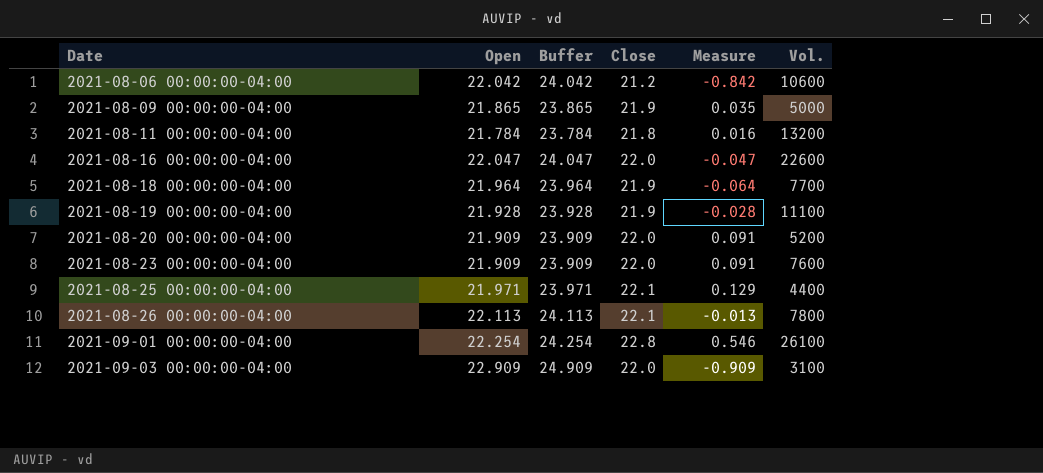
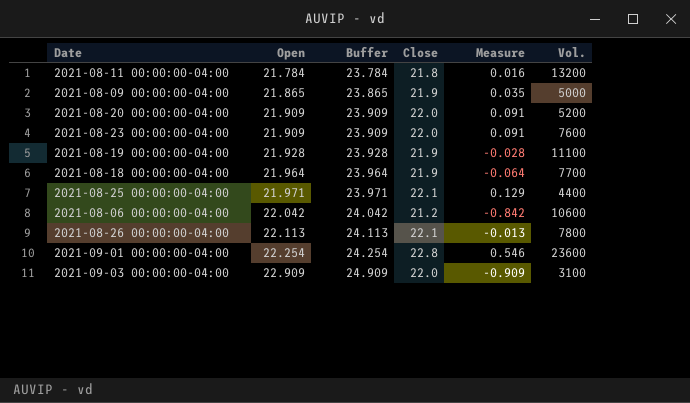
row order: Date ascending -> Open ascending
row 2021-08-16 00:00:00-04:00: 22.047 | 24.047 | 22.0 | -0.047 | 22600 -> none
2021-09-01 00:00:00-04:00 | Vol.: 26100 -> 23600

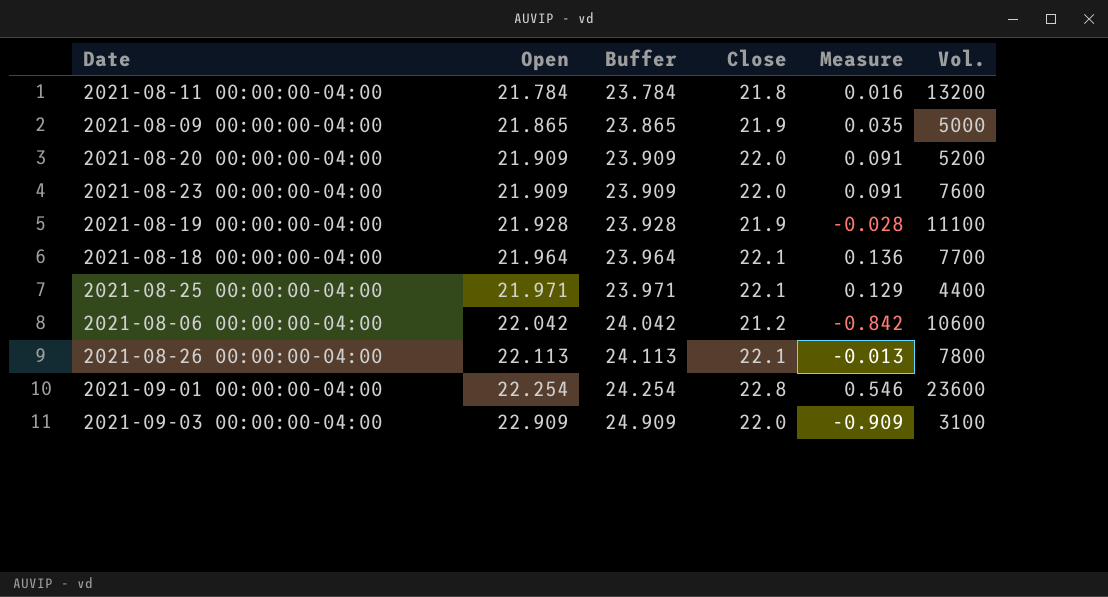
2021-08-18 00:00:00-04:00 | Close: 21.9 -> 22.1
2021-08-18 00:00:00-04:00 | Measure: -0.064 -> 0.136

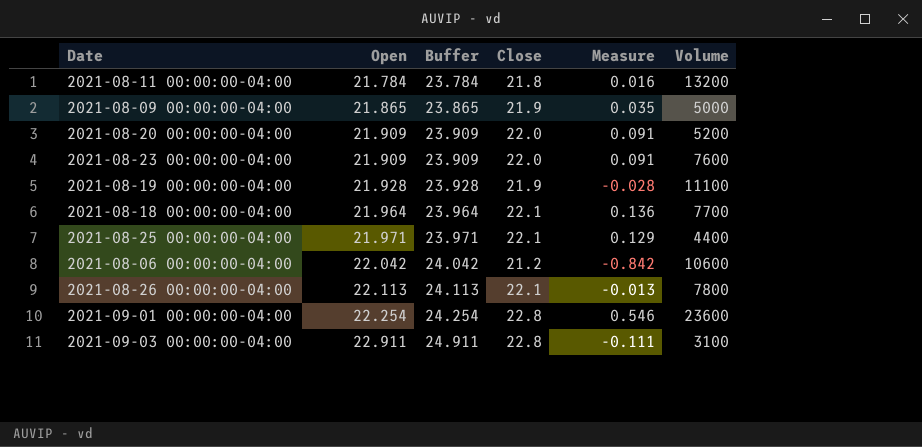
column name: Vol. -> Volume
2021-09-03 00:00:00-04:00 | Open: 22.909 -> 22.911
2021-09-03 00:00:00-04:00 | Buffer: 24.909 -> 24.911
2021-09-03 00:00:00-04:00 | Close: 22.0 -> 22.8
2021-09-03 00:00:00-04:00 | Measure: -0.909 -> -0.111

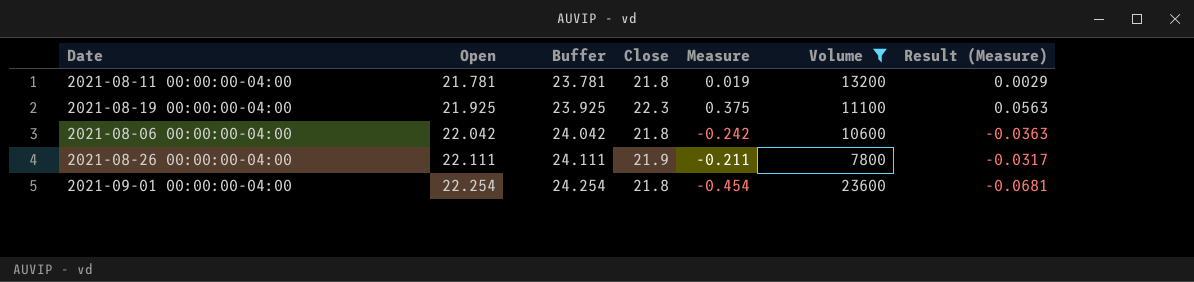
filter: none -> Volume >= 7800
column Result (Measure) | formula: none -> [Measure] * 0.15
2021-08-11 00:00:00-04:00 | Open: 21.784 -> 21.781
2021-08-11 00:00:00-04:00 | Buffer: 23.784 -> 23.781
2021-08-11 00:00:00-04:00 | Measure: 0.016 -> 0.019
2021-08-19 00:00:00-04:00 | Open: 21.928 -> 21.925
2021-08-19 00:00:00-04:00 | Buffer: 23.928 -> 23.925
2021-08-19 00:00:00-04:00 | Close: 21.9 -> 22.3
2021-08-19 00:00:00-04:00 | Measure: -0.028 -> 0.375
2021-08-06 00:00:00-04:00 | Close: 21.2 -> 21.8
2021-08-06 00:00:00-04:00 | Measure: -0.842 -> -0.242
2021-08-26 00:00:00-04:00 | Open: 22.113 -> 22.111
2021-08-26 00:00:00-04:00 | Buffer: 24.113 -> 24.111
2021-08-26 00:00:00-04:00 | Close: 22.1 -> 21.9
2021-08-26 00:00:00-04:00 | Measure: -0.013 -> -0.211
2021-09-01 00:00:00-04:00 | Close: 22.8 -> 21.8
2021-09-01 00:00:00-04:00 | Measure: 0.546 -> -0.454

